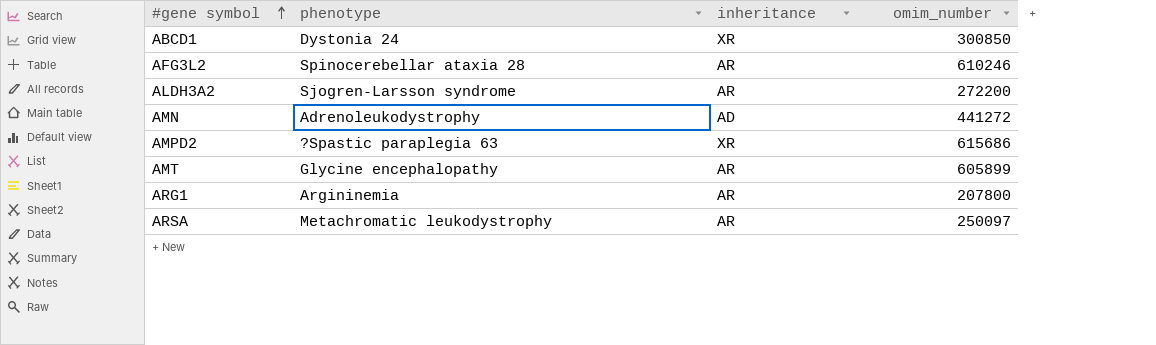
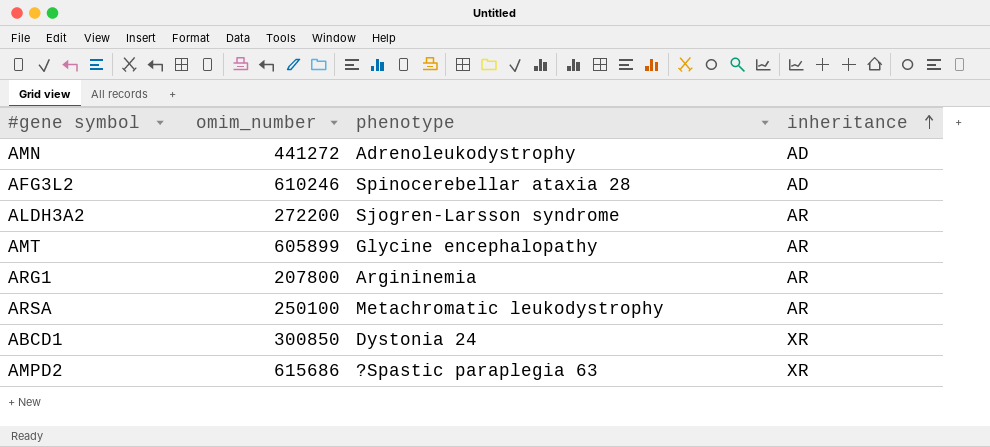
row order: #gene symbol ascending -> inheritance ascending
column omim_number | position: 4 -> 2
AFG3L2 | inheritance: AR -> AD
ARSA | omim_number: 250097 -> 250100

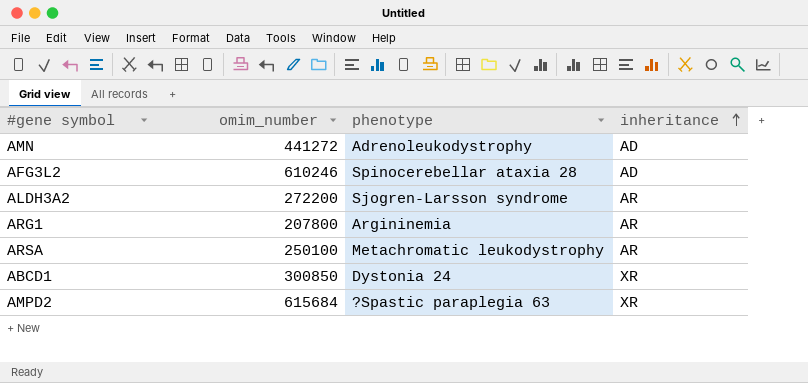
row AMT: 605899 | Glycine encephalopathy | AR -> none
AMPD2 | omim_number: 615686 -> 615684

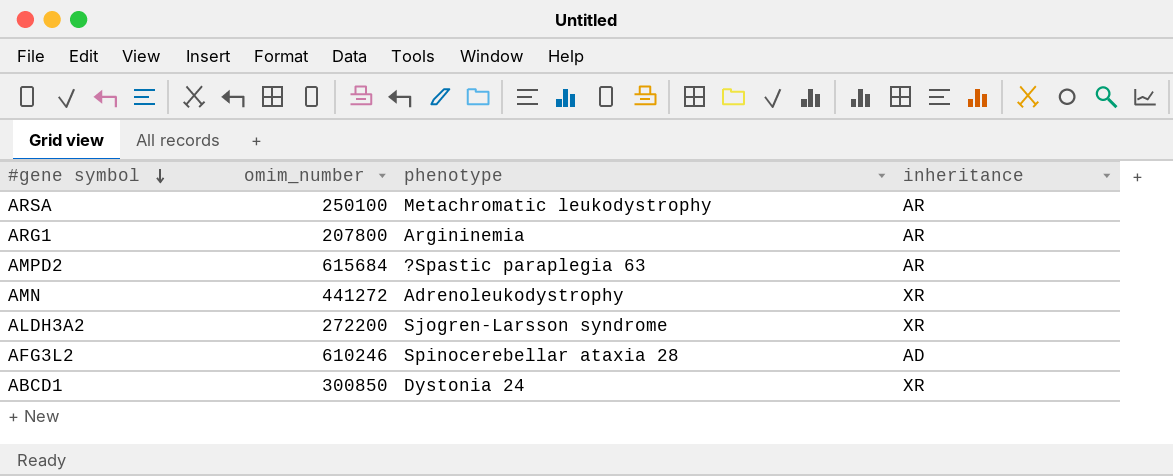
row order: inheritance ascending -> #gene symbol descending
AMPD2 | inheritance: XR -> AR
AMN | inheritance: AD -> XR
ALDH3A2 | inheritance: AR -> XR

